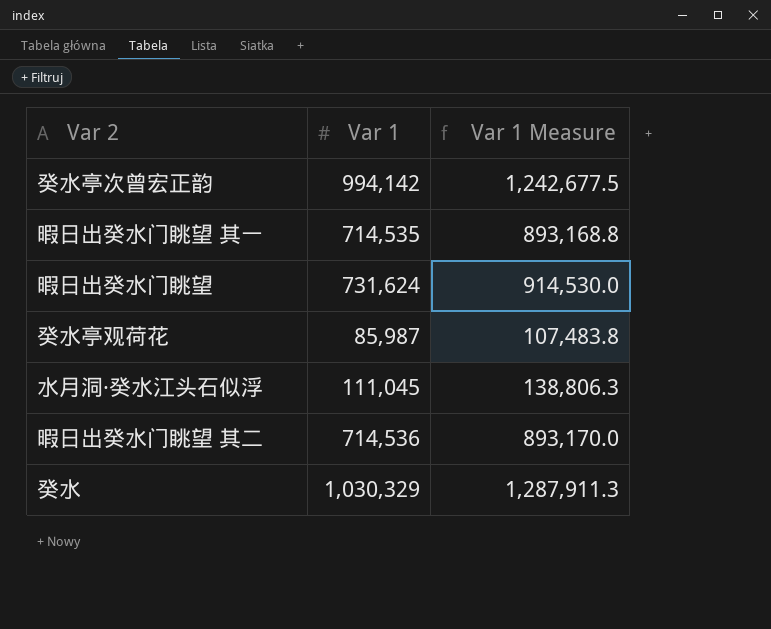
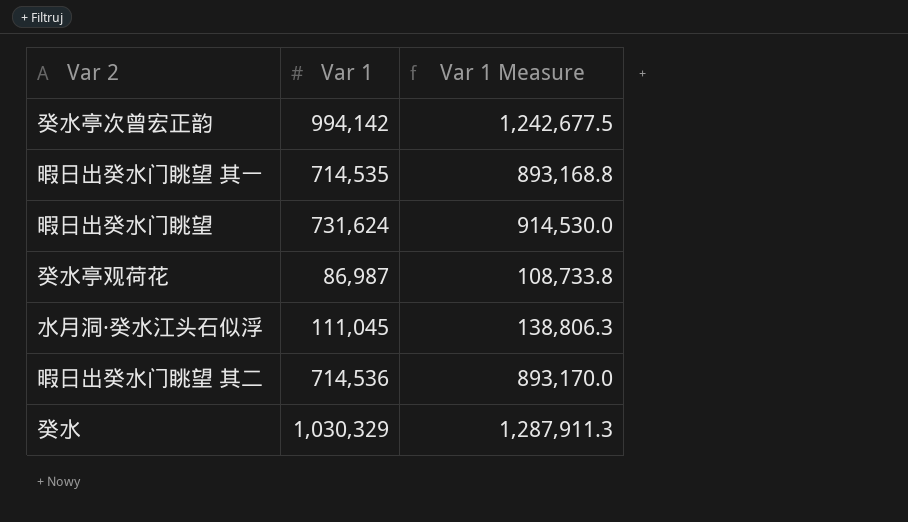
癸水亭观荷花 | Var 1: 85,987 -> 86,987
癸水亭观荷花 | Var 1 Measure: 107,483.8 -> 108,733.8

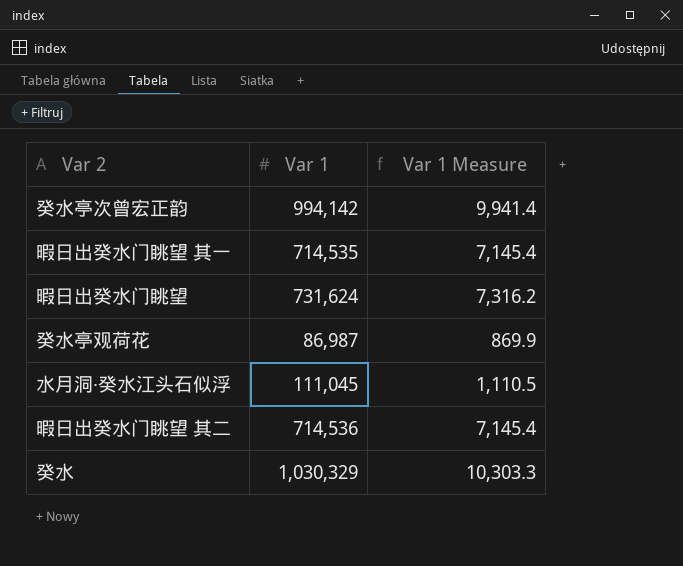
column Var 1 Measure | formula: [Var 1] * 1.25 -> [Var 1] * 0.01

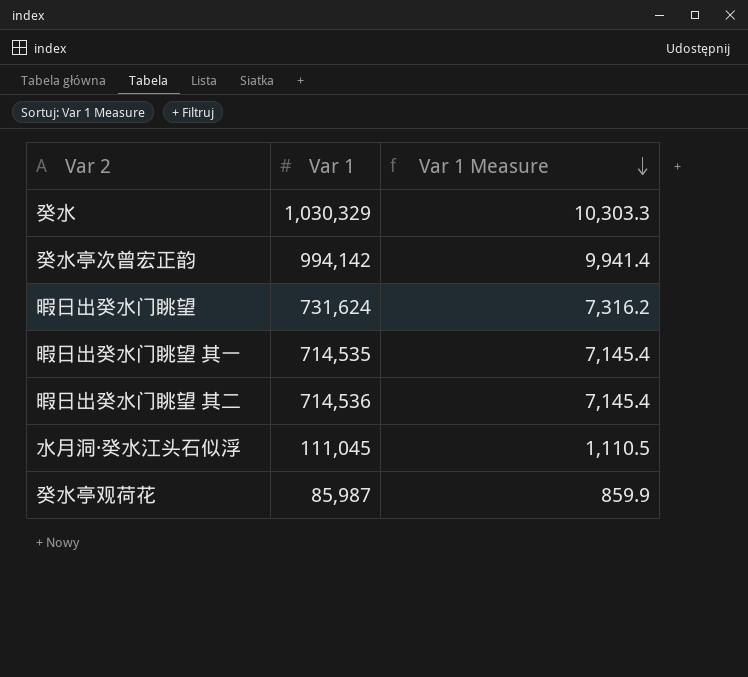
row order: none -> Var 1 Measure descending
癸水亭观荷花 | Var 1: 86,987 -> 85,987
癸水亭观荷花 | Var 1 Measure: 869.9 -> 859.9

